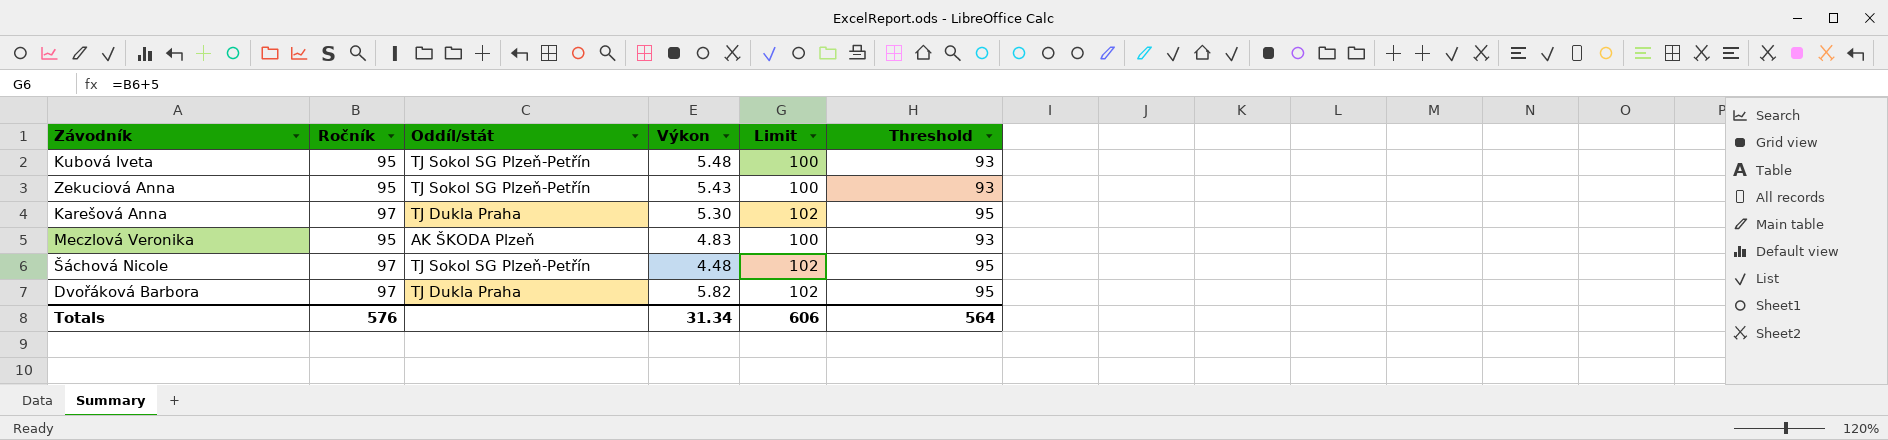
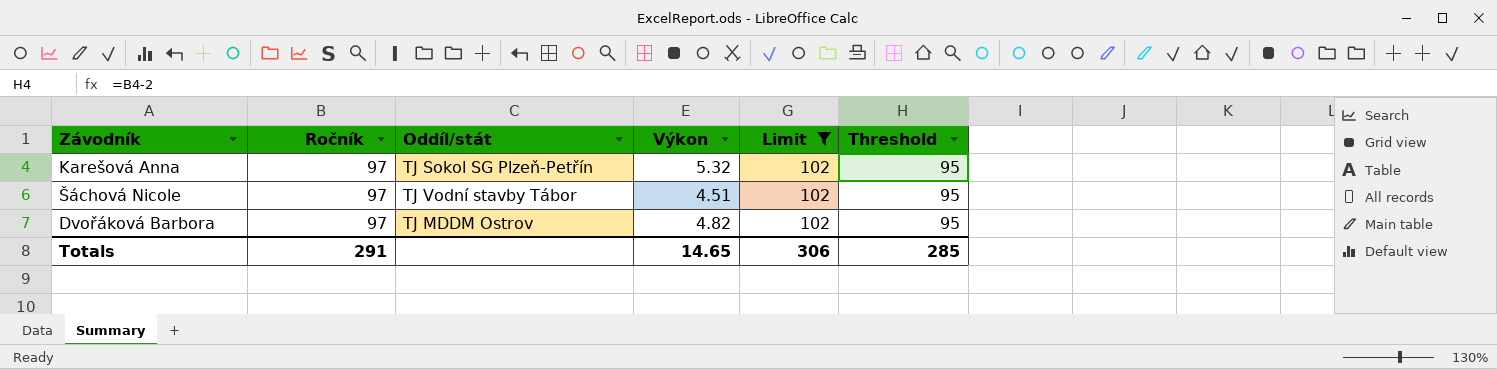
filter: none -> Limit = 102
Karešová Anna | Oddíl/stát: TJ Dukla Praha -> TJ Sokol SG Plzeň-Petřín
Karešová Anna | Výkon: 5.30 -> 5.32
Šáchová Nicole | Oddíl/stát: TJ Sokol SG Plzeň-Petřín -> TJ Vodní stavby Tábor
Šáchová Nicole | Výkon: 4.48 -> 4.51
Dvořáková Barbora | Oddíl/stát: TJ Dukla Praha -> TJ MDDM Ostrov
Dvořáková Barbora | Výkon: 5.82 -> 4.82
Totals | Ročník: 576 -> 291
Totals | Výkon: 31.34 -> 14.65
Totals | Limit: 606 -> 306
Totals | Threshold: 564 -> 285

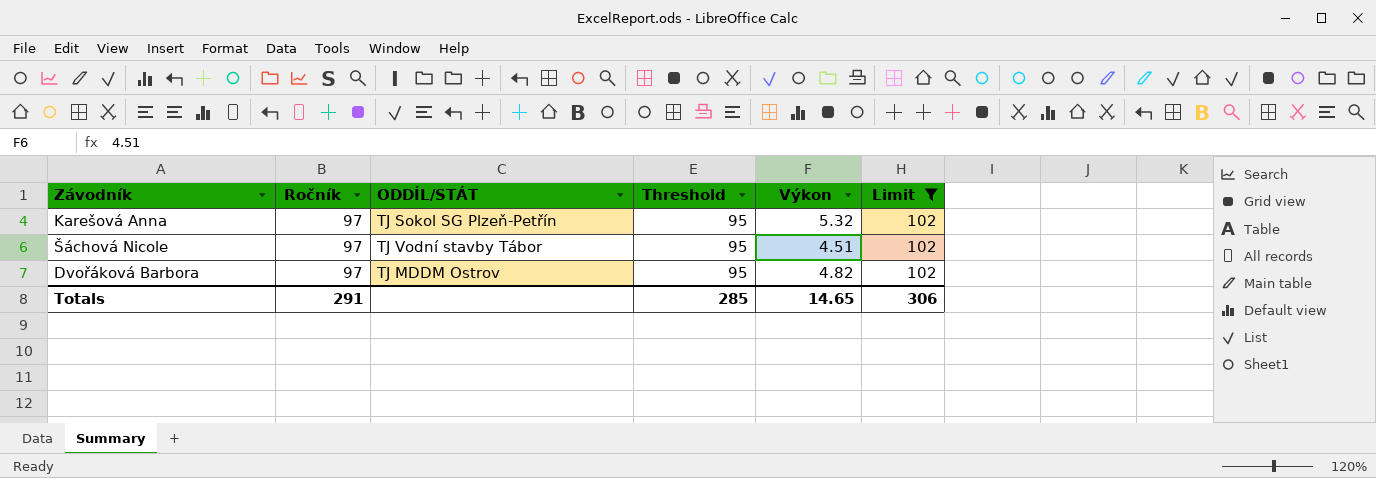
column name: Oddíl/stát -> ODDÍL/STÁT
column Threshold | position: 6 -> 4

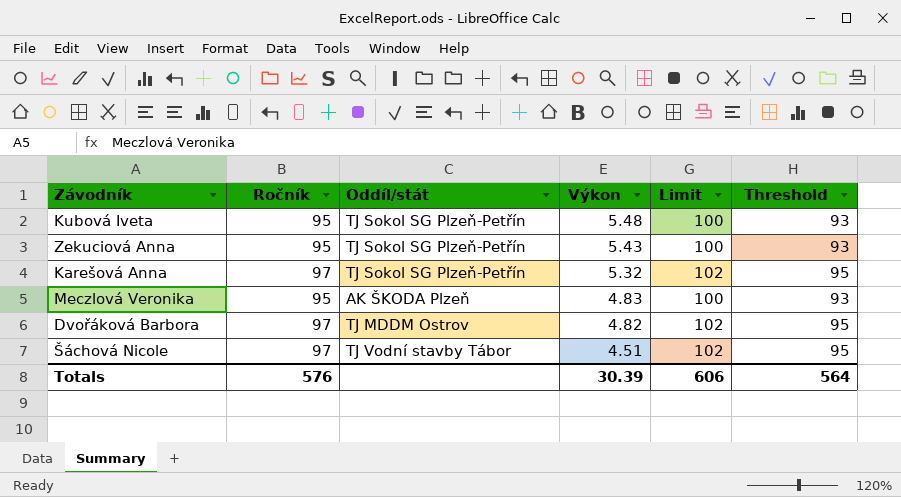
filter: Limit = 102 -> none
row order: none -> Výkon descending
column name: ODDÍL/STÁT -> Oddíl/stát
column Threshold | position: 4 -> 6
Totals | Ročník: 291 -> 576
Totals | Výkon: 14.65 -> 30.39
Totals | Limit: 306 -> 606
Totals | Threshold: 285 -> 564

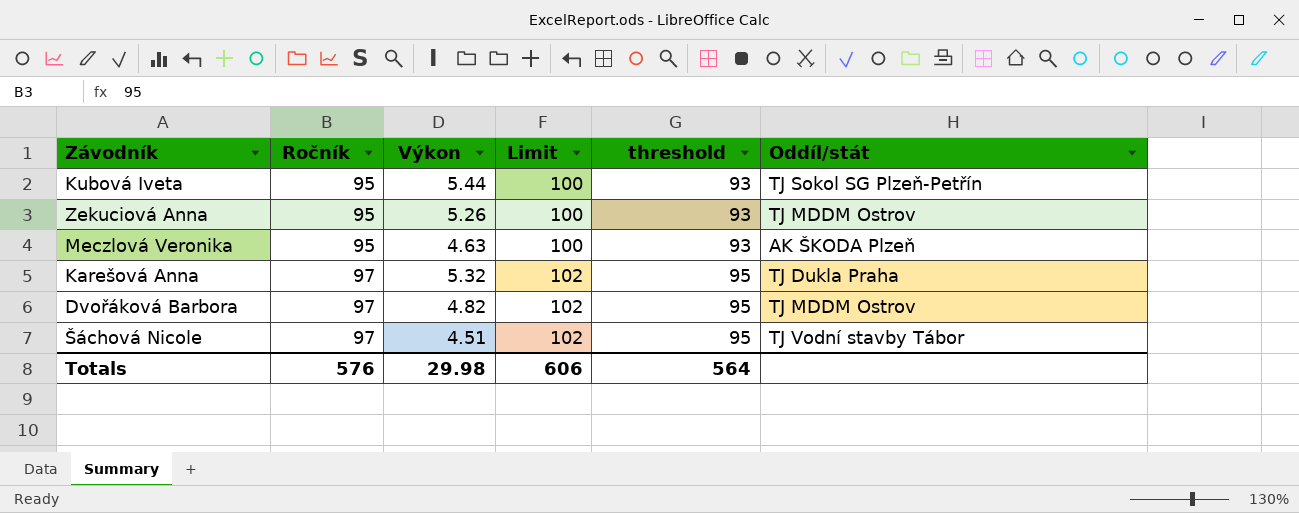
row order: Výkon descending -> Ročník ascending
column name: Threshold -> threshold
column Oddíl/stát | position: 3 -> 6
Kubová Iveta | Výkon: 5.48 -> 5.44
Zekuciová Anna | Výkon: 5.43 -> 5.26
Zekuciová Anna | Oddíl/stát: TJ Sokol SG Plzeň-Petřín -> TJ MDDM Ostrov
Meczlová Veronika | Výkon: 4.83 -> 4.63
Karešová Anna | Oddíl/stát: TJ Sokol SG Plzeň-Petřín -> TJ Dukla Praha
Totals | Výkon: 30.39 -> 29.98

